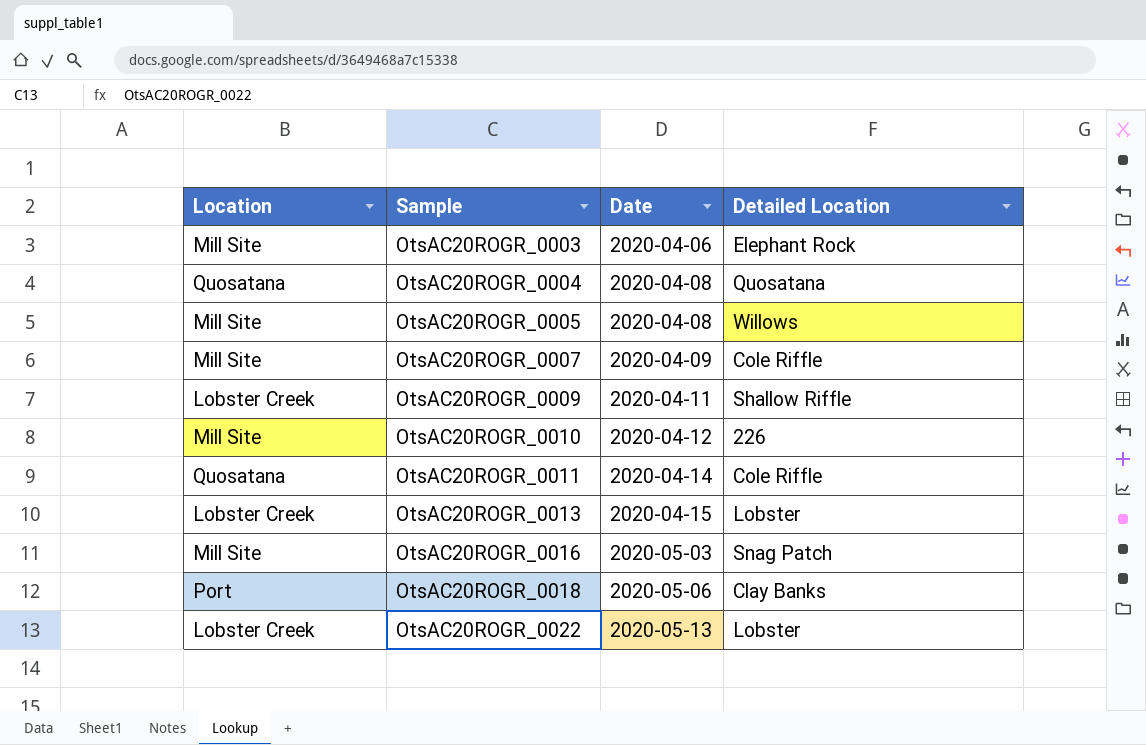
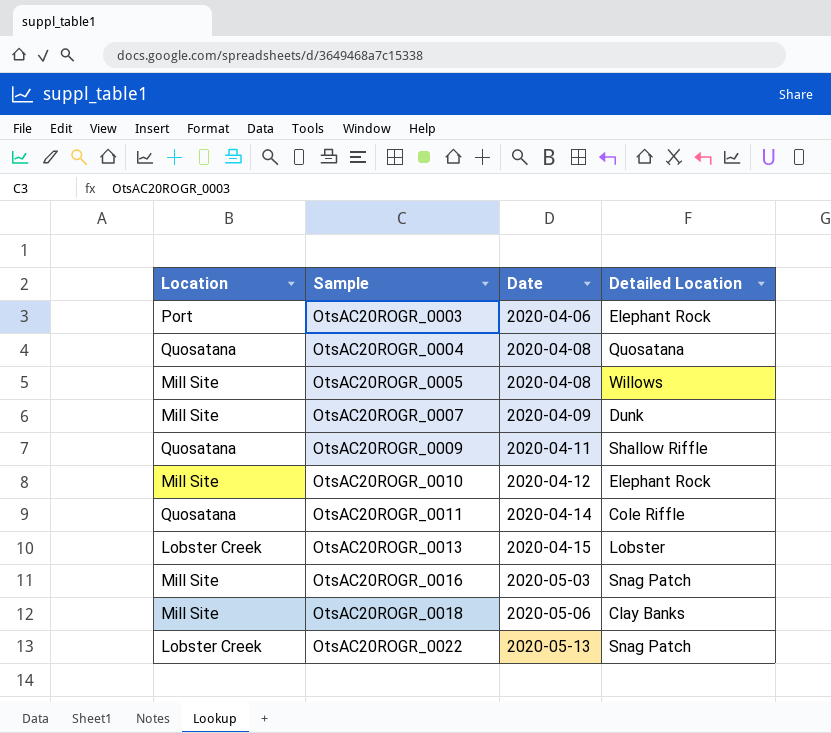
OtsAC20ROGR_0003 | Location: Mill Site -> Port
OtsAC20ROGR_0007 | Detailed Location: Cole Riffle -> Dunk
OtsAC20ROGR_0009 | Location: Lobster Creek -> Quosatana
OtsAC20ROGR_0010 | Detailed Location: 226 -> Elephant Rock
OtsAC20ROGR_0018 | Location: Port -> Mill Site
OtsAC20ROGR_0022 | Detailed Location: Lobster -> Snag Patch

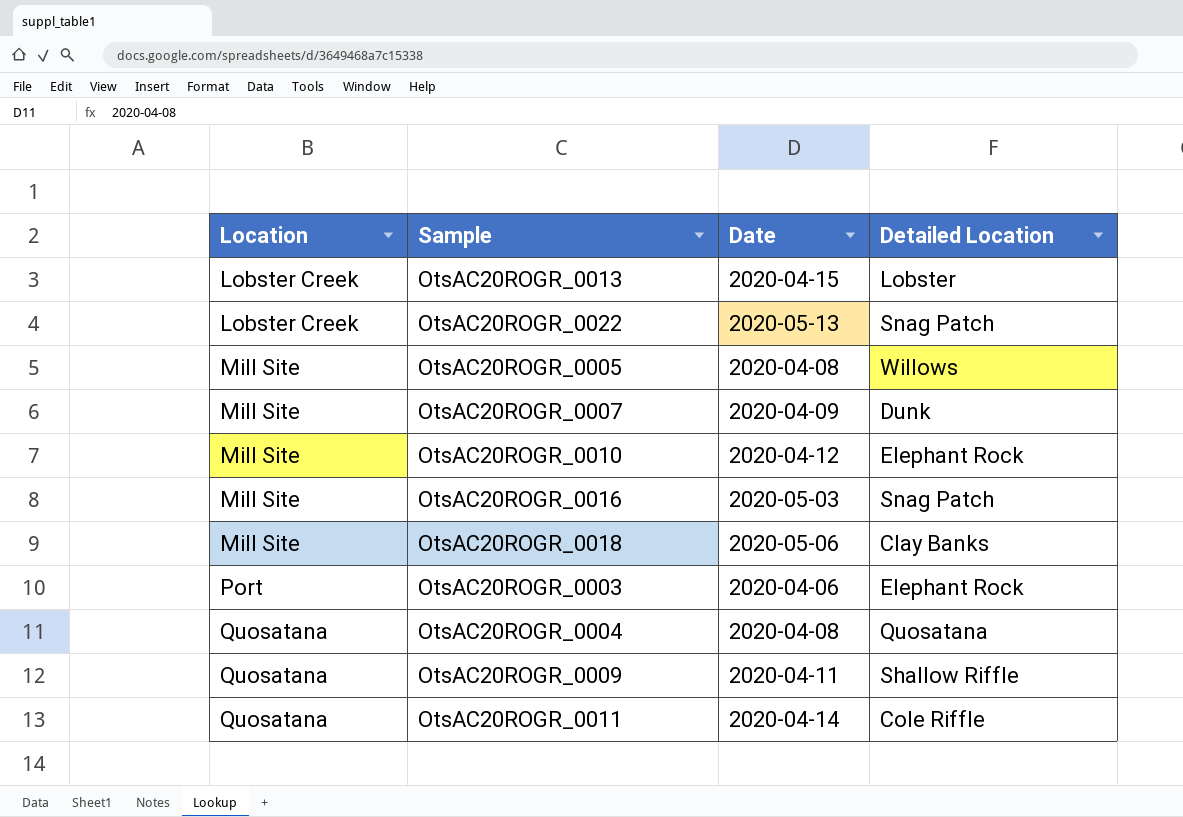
row order: Sample ascending -> Location ascending

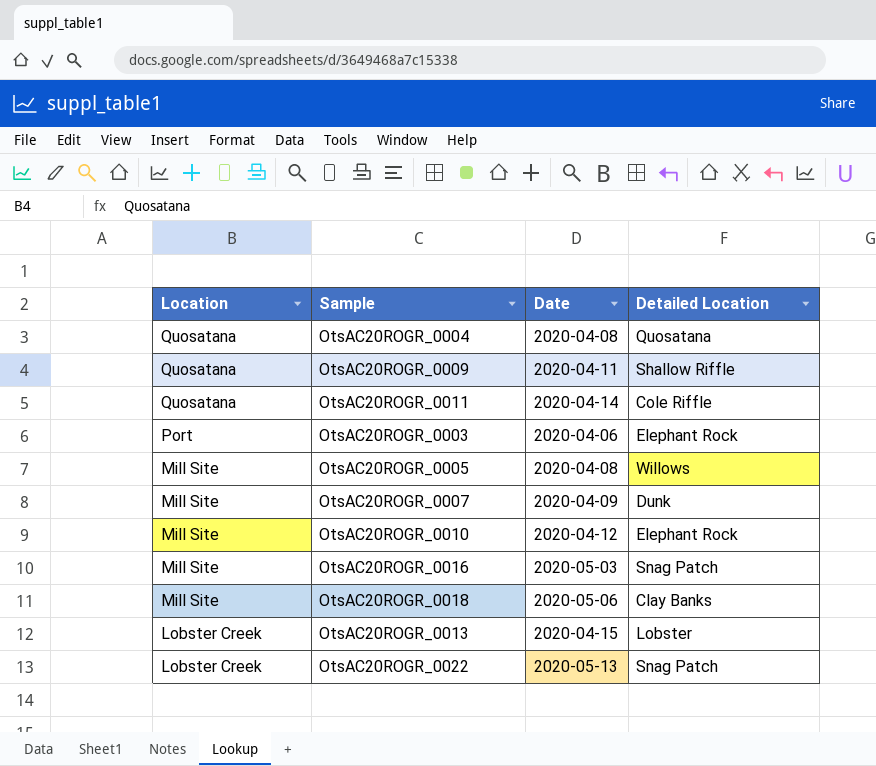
row order: Location ascending -> Location descending

